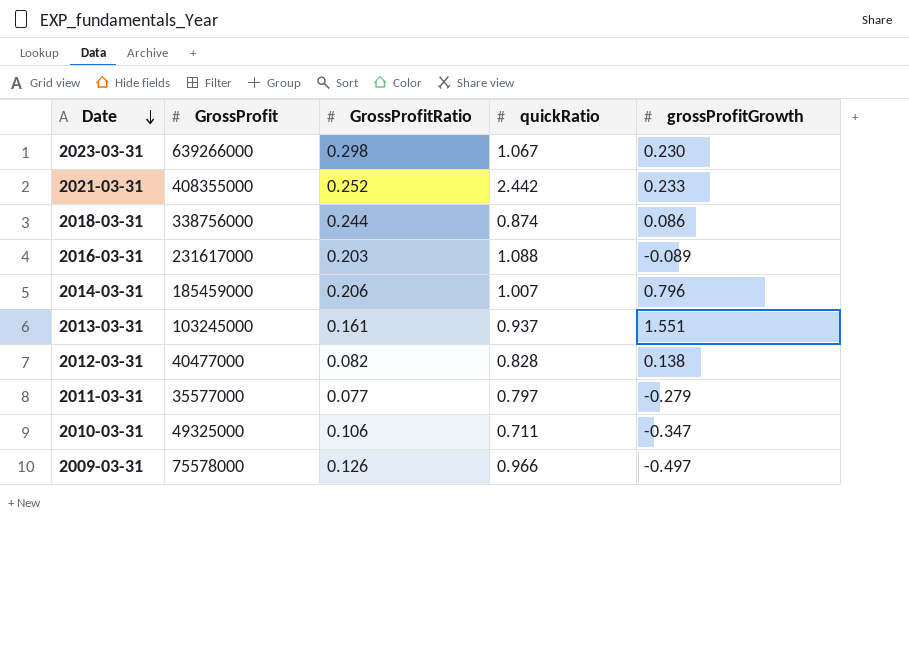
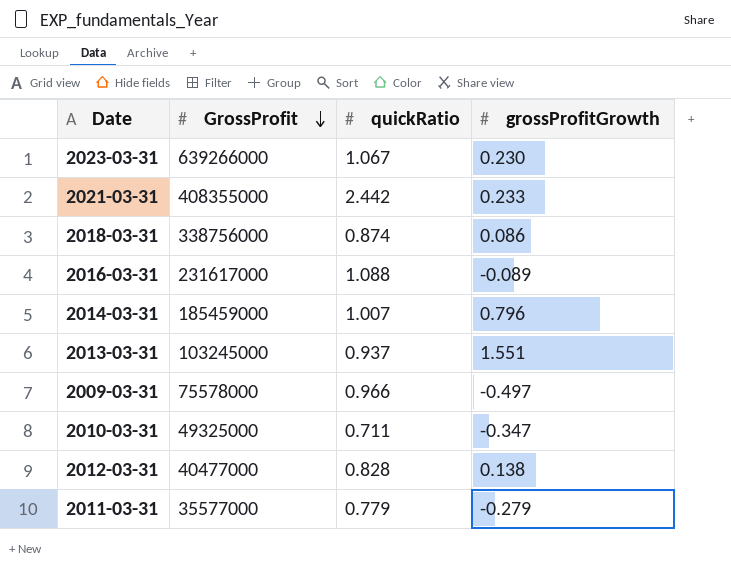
row order: Date descending -> GrossProfit descending
column GrossProfitRatio | position: 3 -> none
2011-03-31 | quickRatio: 0.797 -> 0.779

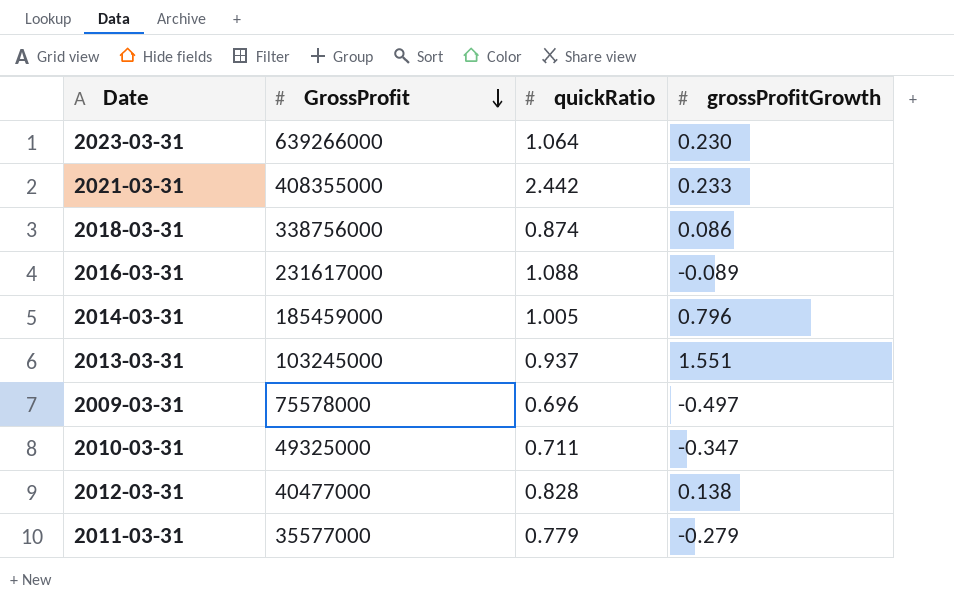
2023-03-31 | quickRatio: 1.067 -> 1.064
2014-03-31 | quickRatio: 1.007 -> 1.005
2009-03-31 | quickRatio: 0.966 -> 0.696

